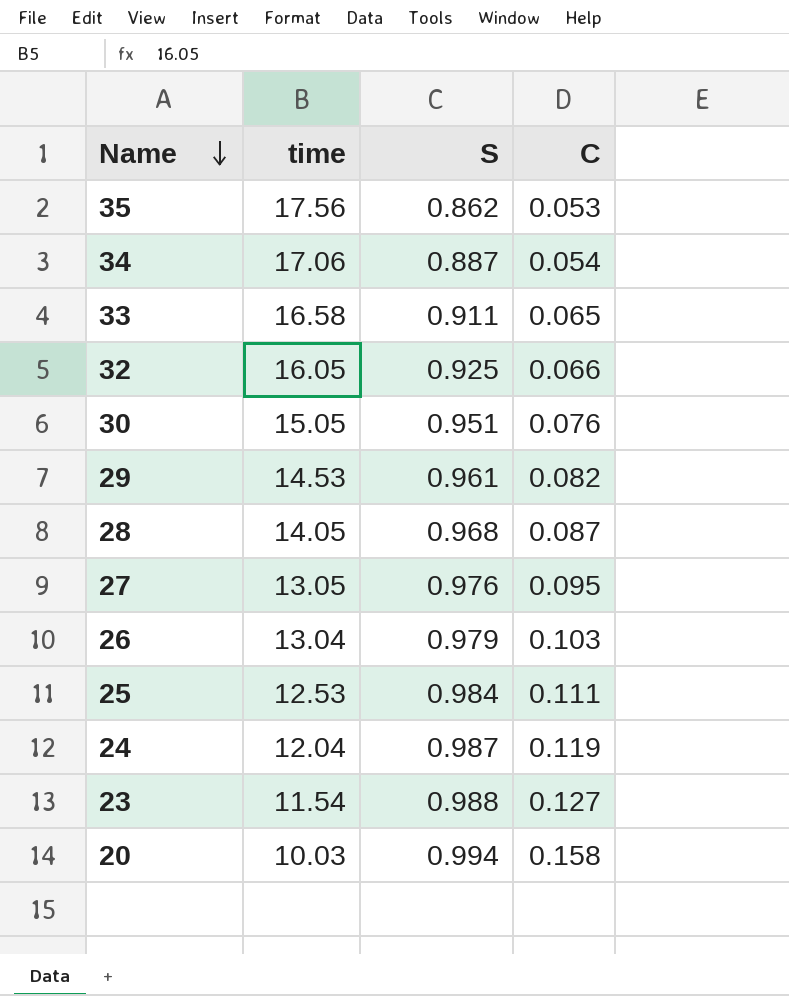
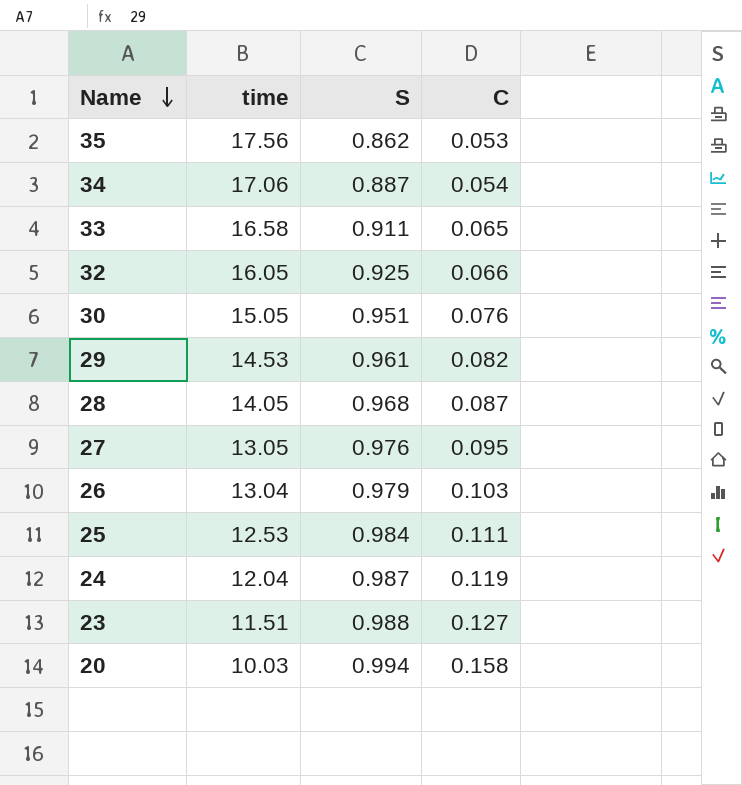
23 | time: 11.54 -> 11.51

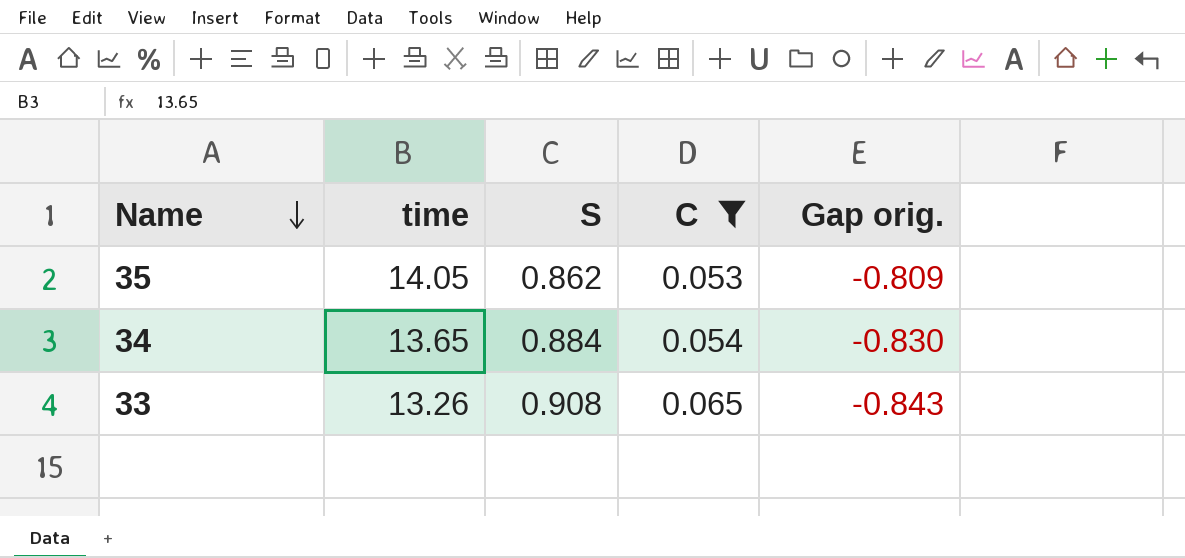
filter: none -> C <= 0.065
column Gap orig. | formula: none -> [C] - [S]
35 | time: 17.56 -> 14.05
34 | time: 17.06 -> 13.65
34 | S: 0.887 -> 0.884
33 | time: 16.58 -> 13.26
33 | S: 0.911 -> 0.908

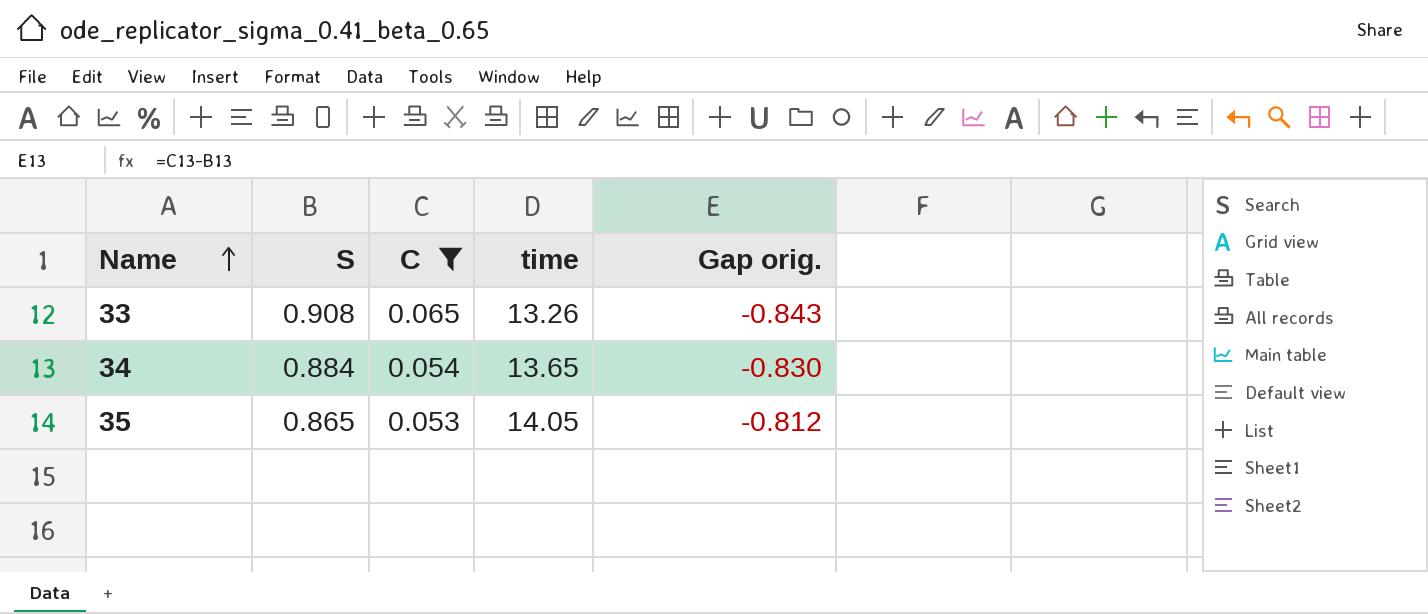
row order: Name descending -> Name ascending
column time | position: 2 -> 4
35 | S: 0.862 -> 0.865
35 | Gap orig.: -0.809 -> -0.812

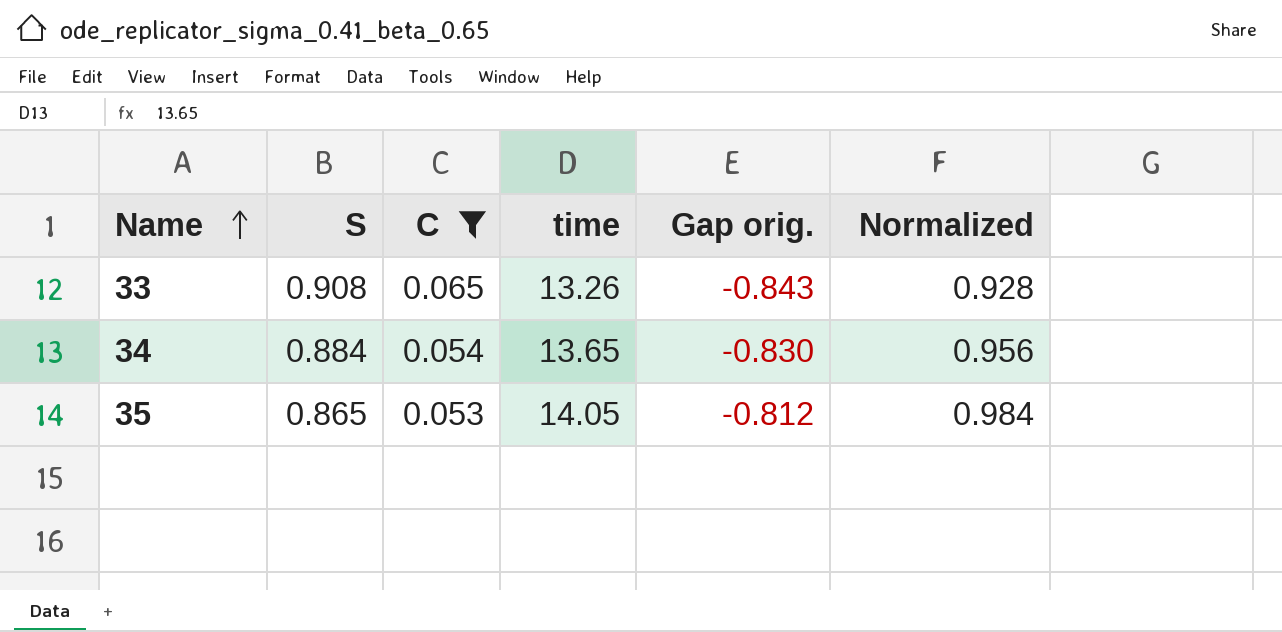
column Normalized | formula: none -> [time] * 0.07

